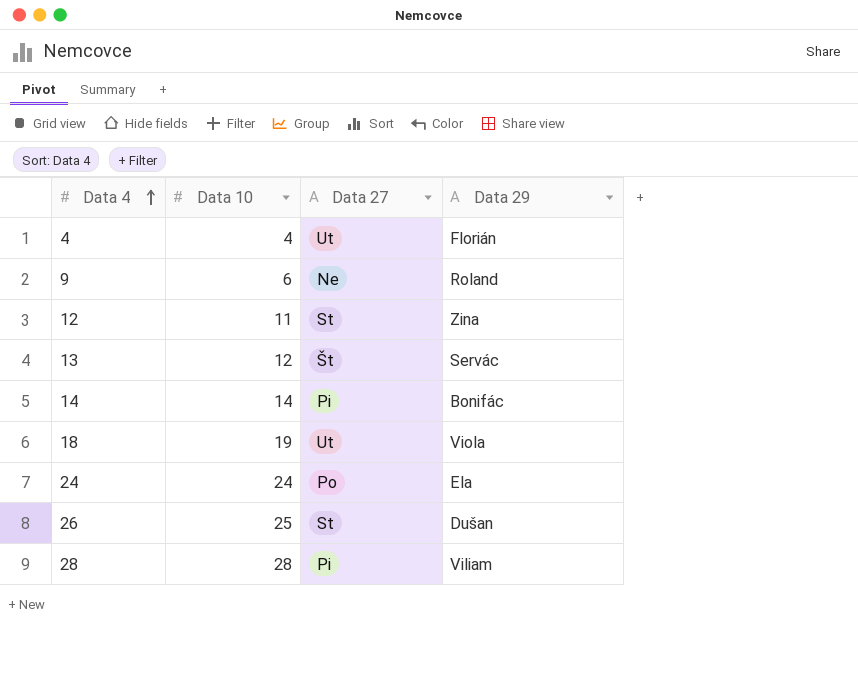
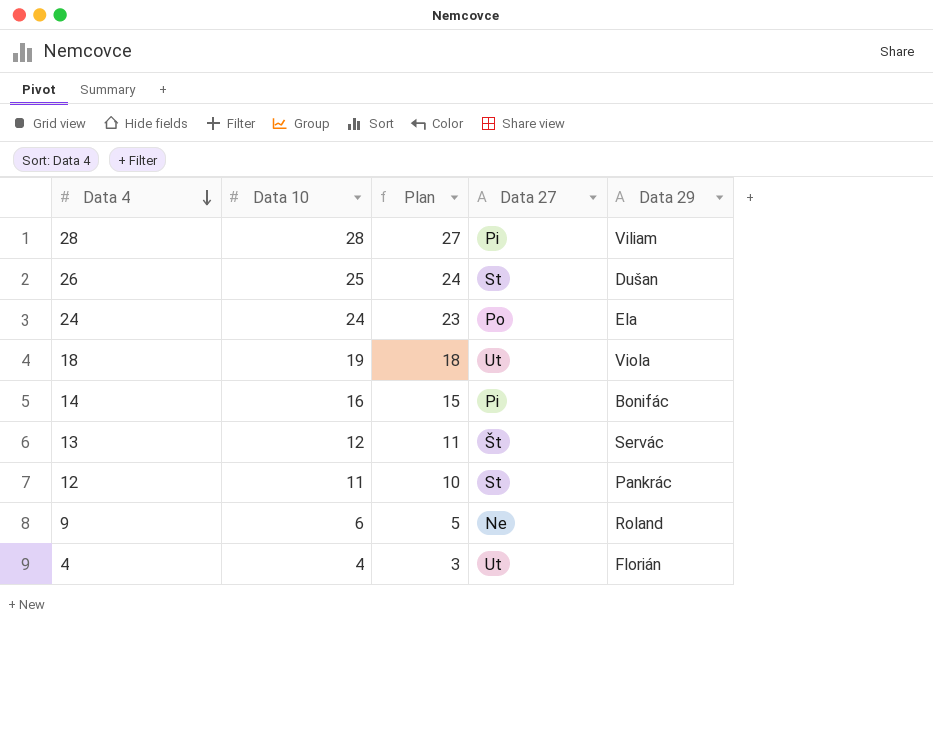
row order: Data 4 ascending -> Data 4 descending
column Plan | formula: none -> [Data 10] - 1
14 | Data 10: 14 -> 16
12 | Data 29: Zina -> Pankrác

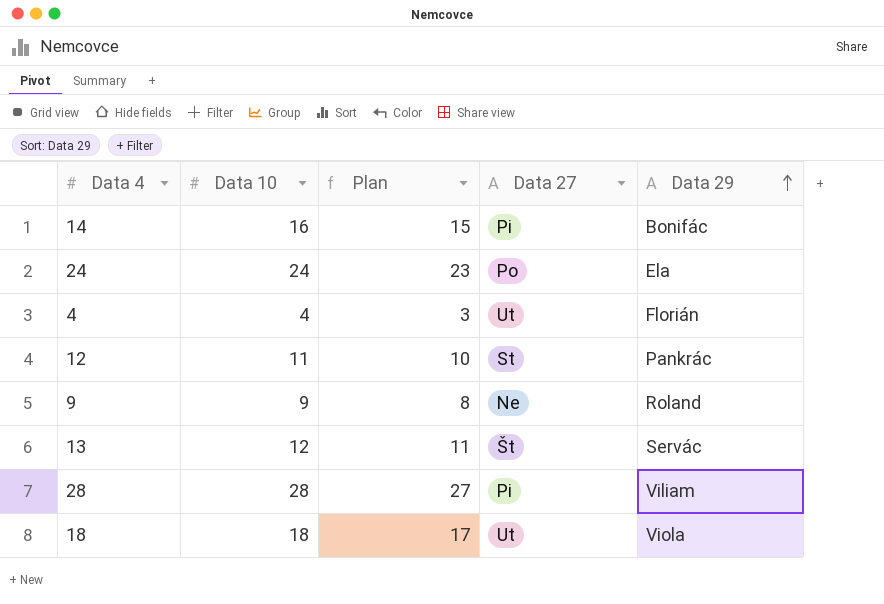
row order: Data 4 descending -> Data 29 ascending
row 26: 25 | 24 | St | Dušan -> none
9 | Data 10: 6 -> 9
9 | Plan: 5 -> 8
18 | Data 10: 19 -> 18
18 | Plan: 18 -> 17

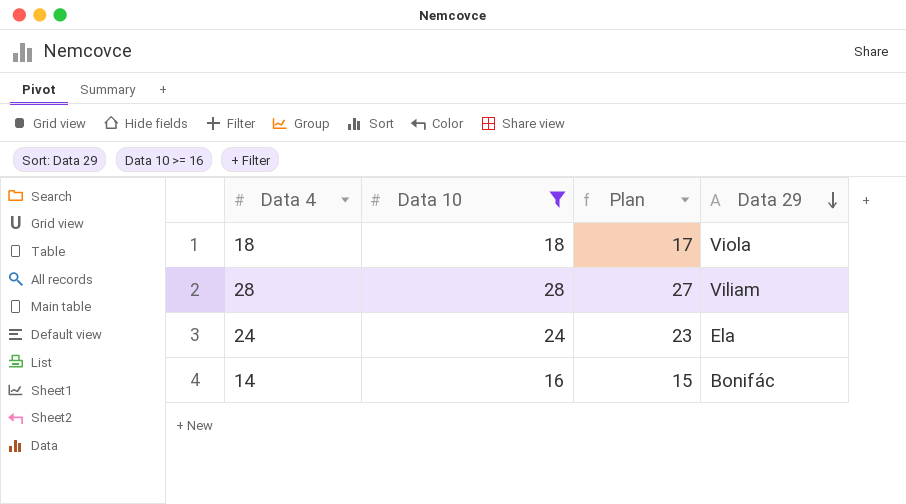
filter: none -> Data 10 >= 16
row order: Data 29 ascending -> Data 29 descending
column Data 27 | position: 4 -> none

